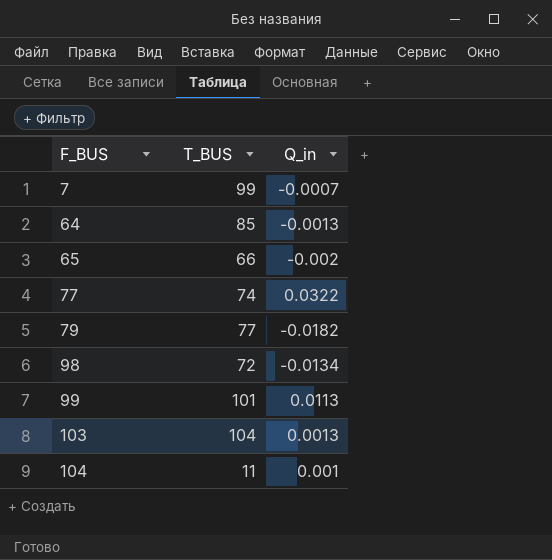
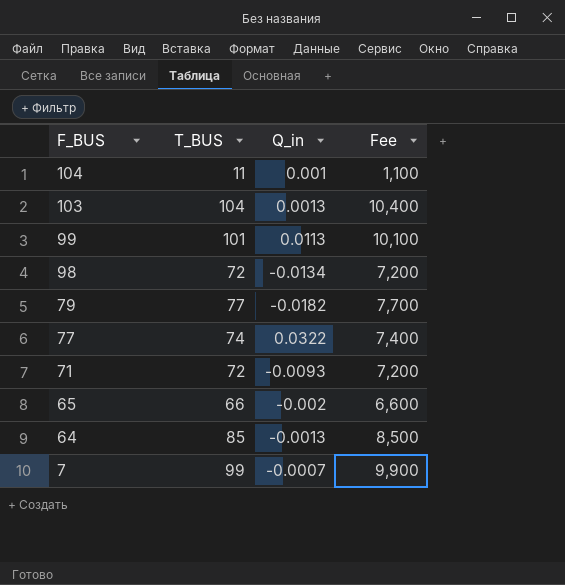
row order: F_BUS ascending -> F_BUS descending
column Fee | formula: none -> [T_BUS] * 100
row 71: none -> 72 | -0.0093 | 7,200

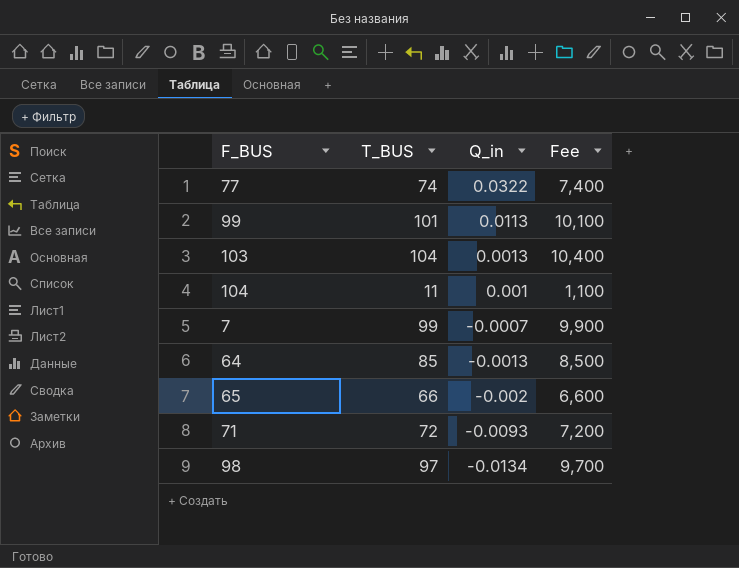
row order: F_BUS descending -> Q_in descending
row 79: 77 | -0.0182 | 7,700 -> none
98 | T_BUS: 72 -> 97
98 | Fee: 7,200 -> 9,700

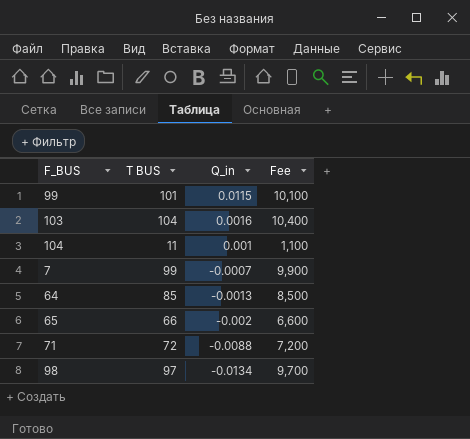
column name: T_BUS -> T BUS
row 77: 74 | 0.0322 | 7,400 -> none
99 | Q_in: 0.0113 -> 0.0115
103 | Q_in: 0.0013 -> 0.0016
71 | Q_in: -0.0093 -> -0.0088

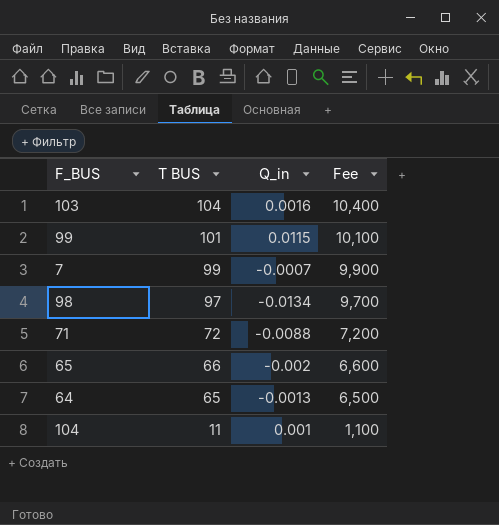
row order: Q_in descending -> T BUS descending
64 | T BUS: 85 -> 65
64 | Fee: 8,500 -> 6,500

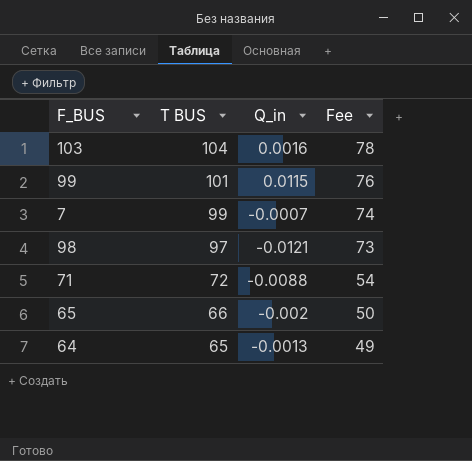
column Fee | formula: [T BUS] * 100 -> [T BUS] * 0.75
row 104: 11 | 0.001 | 1,100 -> none
98 | Q_in: -0.0134 -> -0.0121

